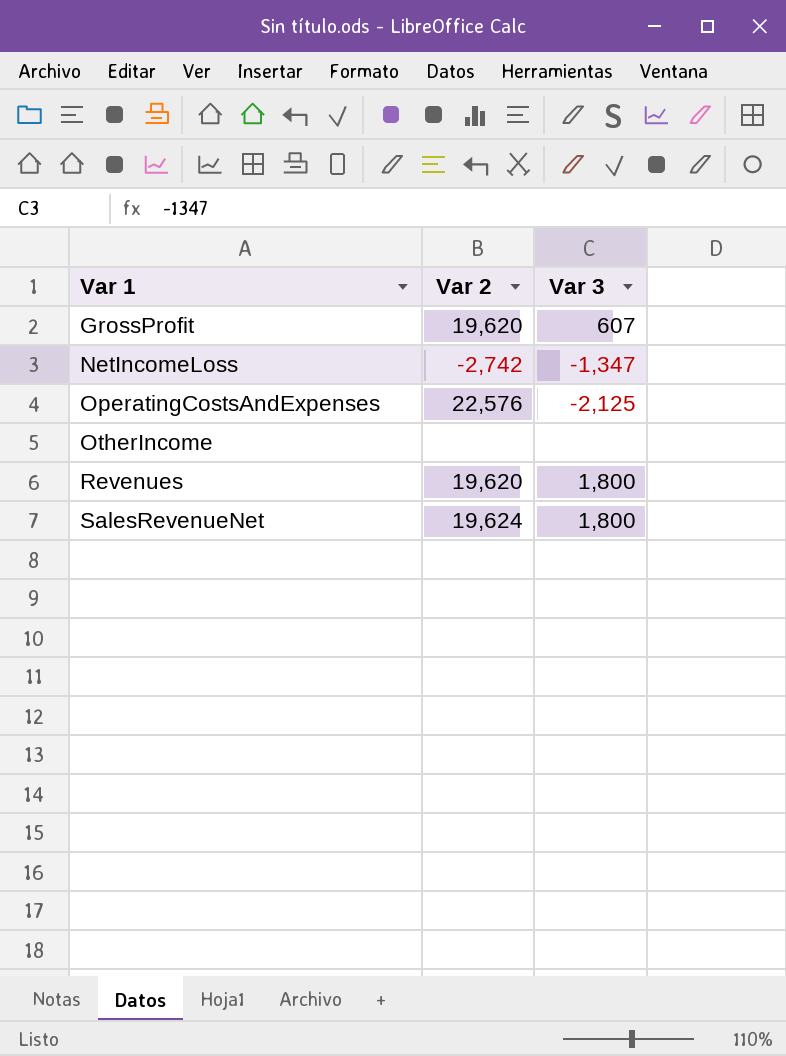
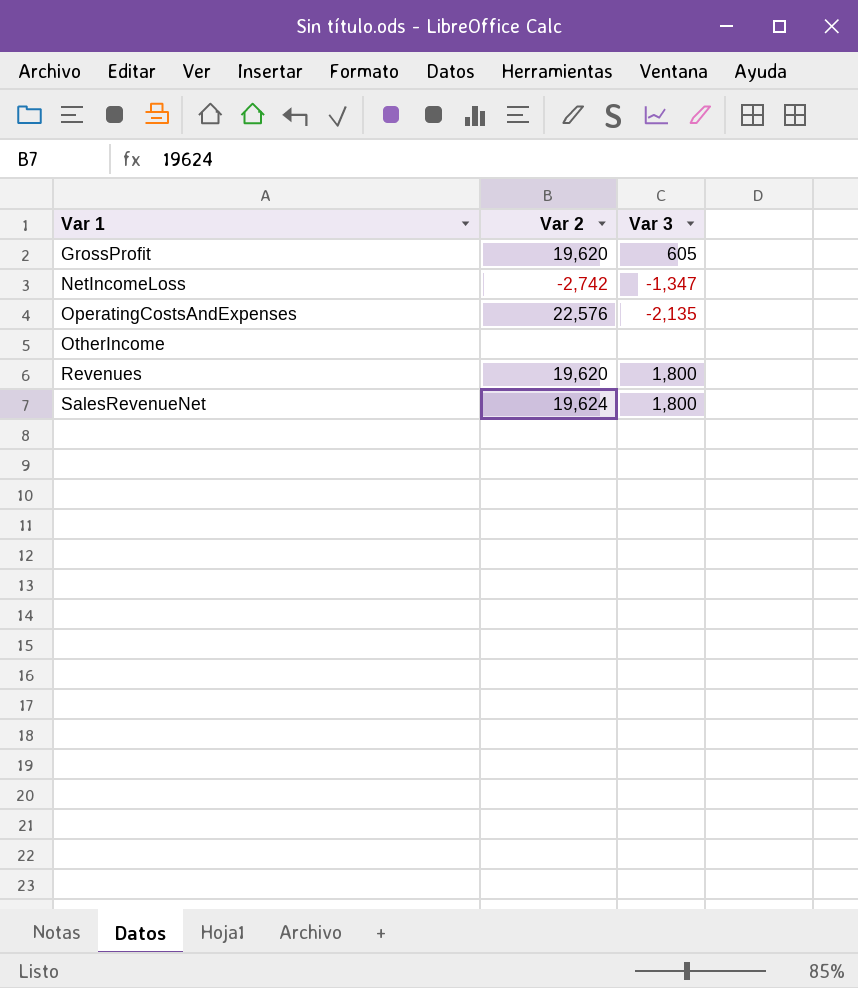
GrossProfit | Var 3: 607 -> 605
OperatingCostsAndExpenses | Var 3: -2,125 -> -2,135

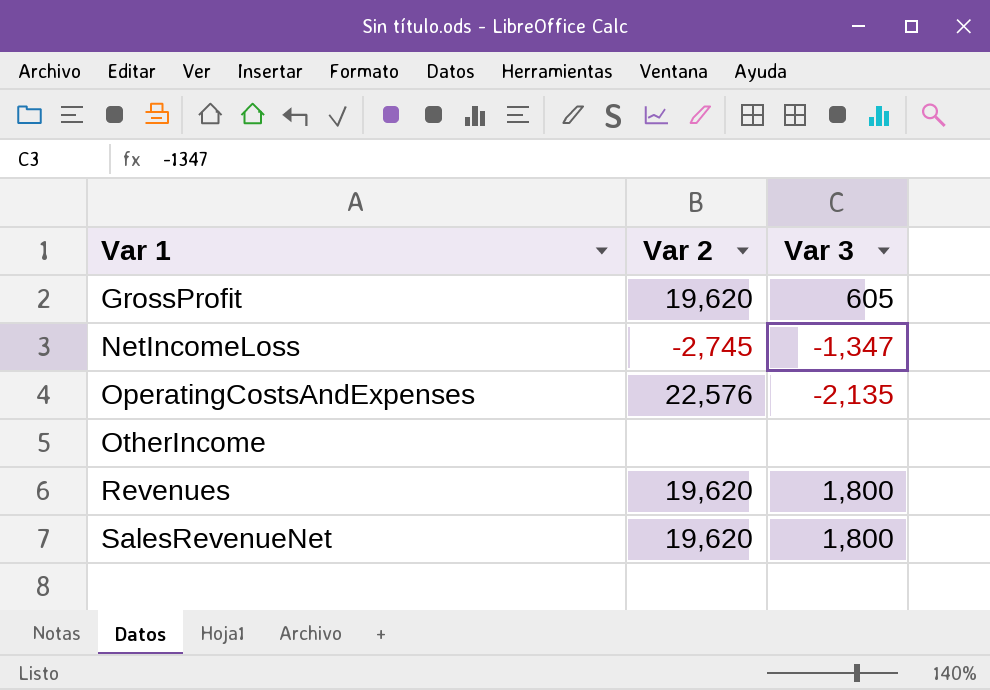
NetIncomeLoss | Var 2: -2,742 -> -2,745
SalesRevenueNet | Var 2: 19,624 -> 19,620

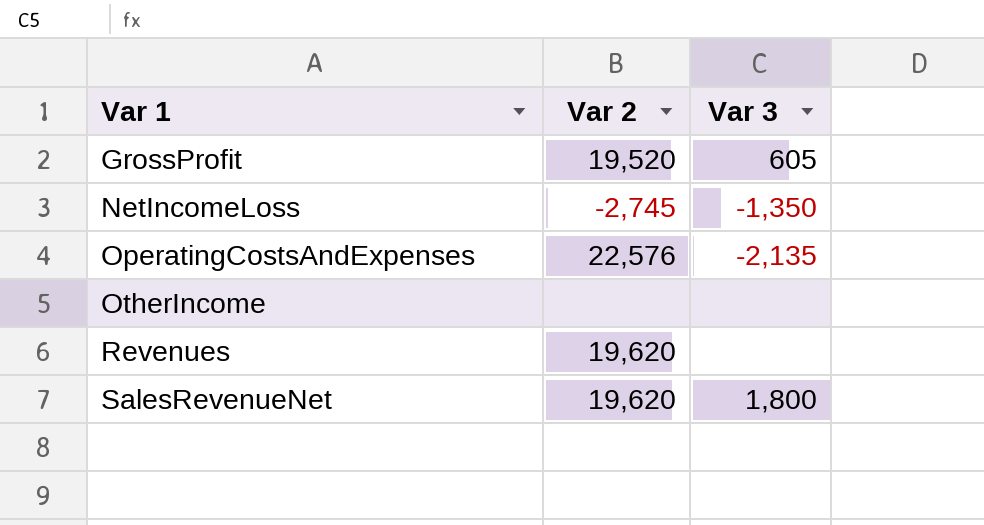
GrossProfit | Var 2: 19,620 -> 19,520
NetIncomeLoss | Var 3: -1,347 -> -1,350
Revenues | Var 3: 1,800 -> none

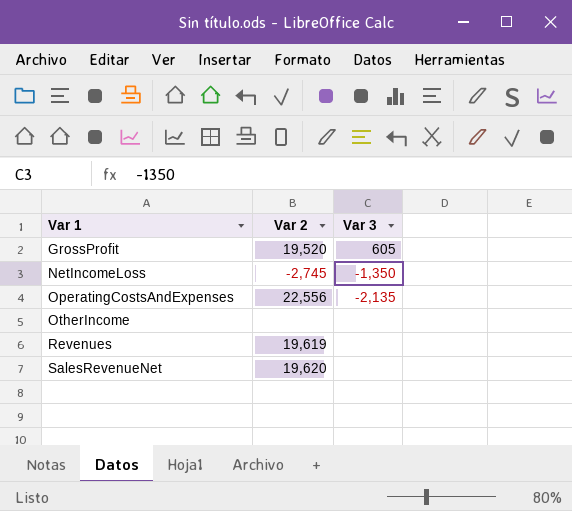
OperatingCostsAndExpenses | Var 2: 22,576 -> 22,556
Revenues | Var 2: 19,620 -> 19,619
SalesRevenueNet | Var 3: 1,800 -> none

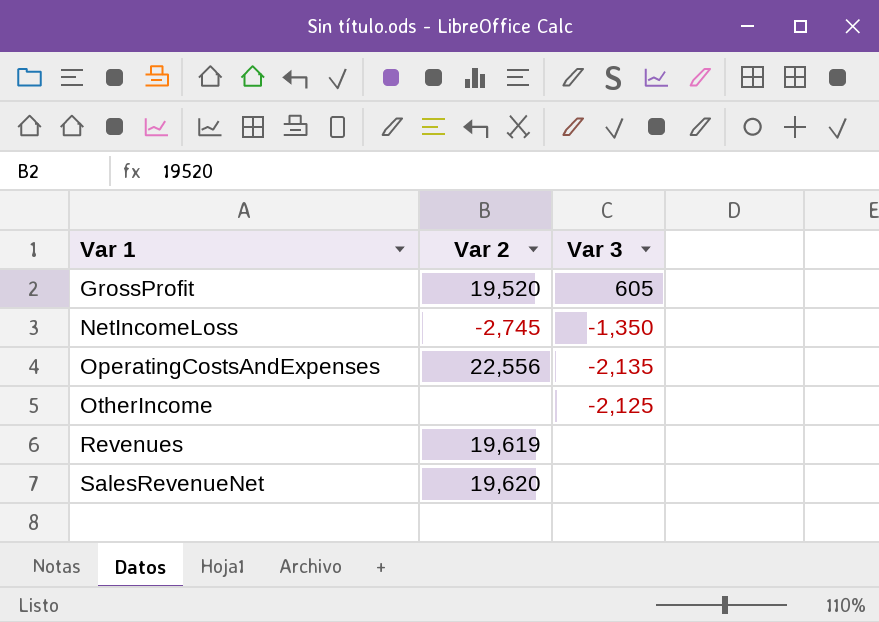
OtherIncome | Var 3: none -> -2,125

